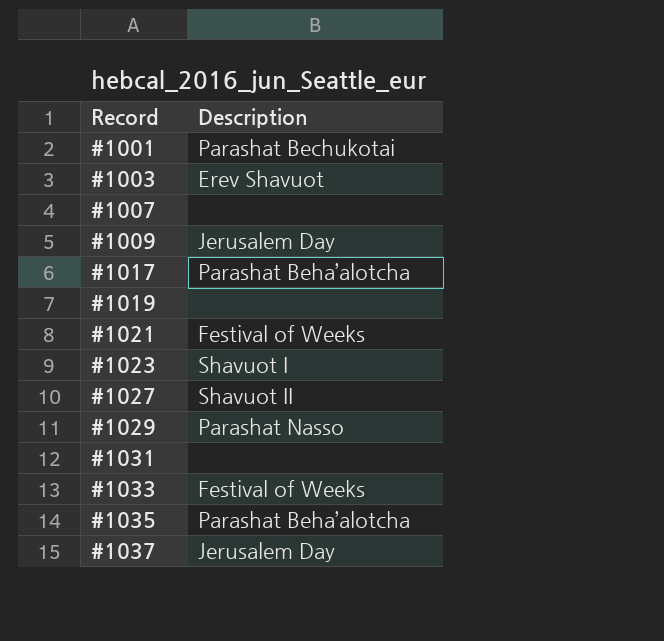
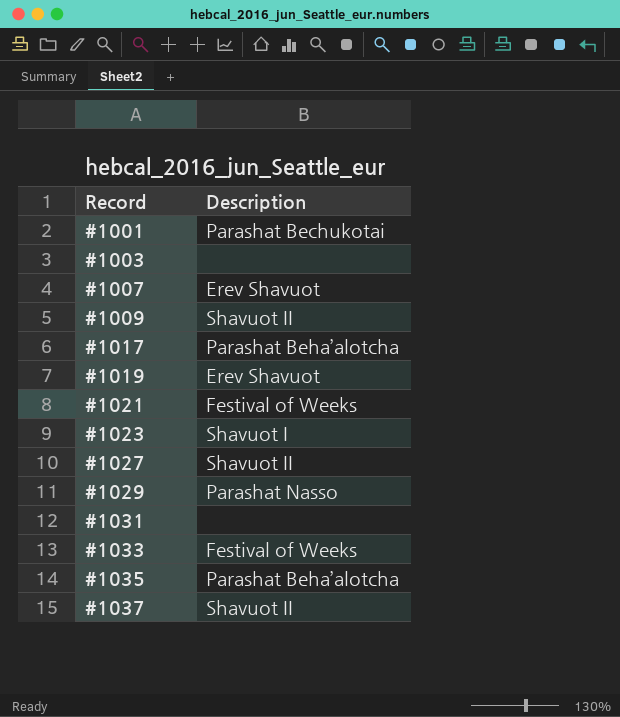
#1003 | Description: Erev Shavuot -> none
#1007 | Description: none -> Erev Shavuot
#1009 | Description: Jerusalem Day -> Shavuot II
#1019 | Description: none -> Erev Shavuot
#1037 | Description: Jerusalem Day -> Shavuot II

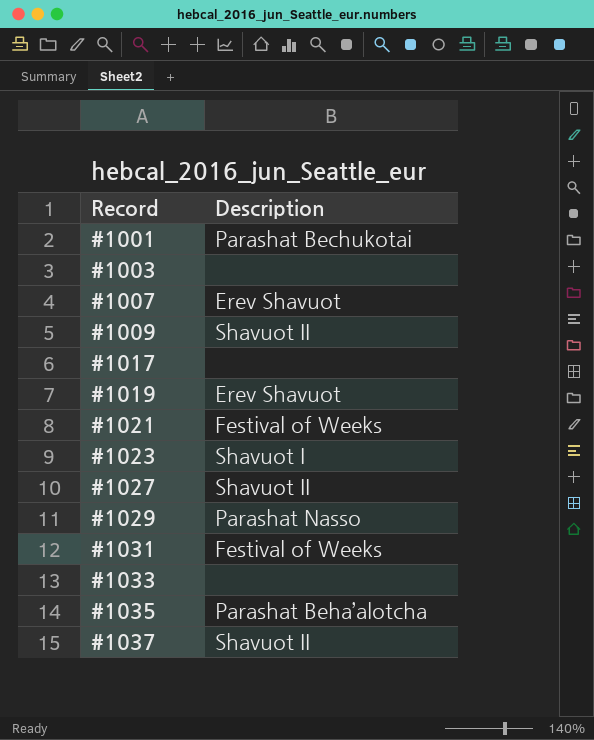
#1017 | Description: Parashat Beha’alotcha -> none
#1031 | Description: none -> Festival of Weeks
#1033 | Description: Festival of Weeks -> none

